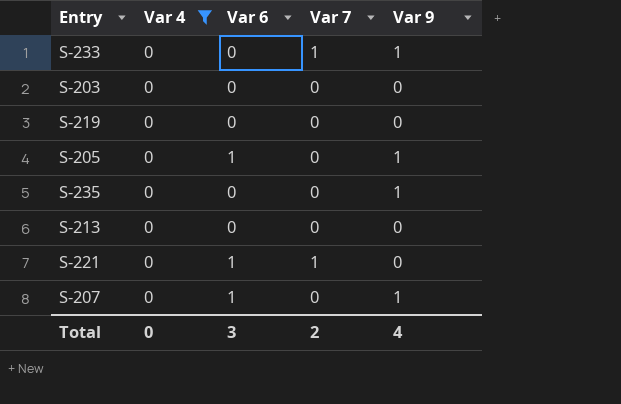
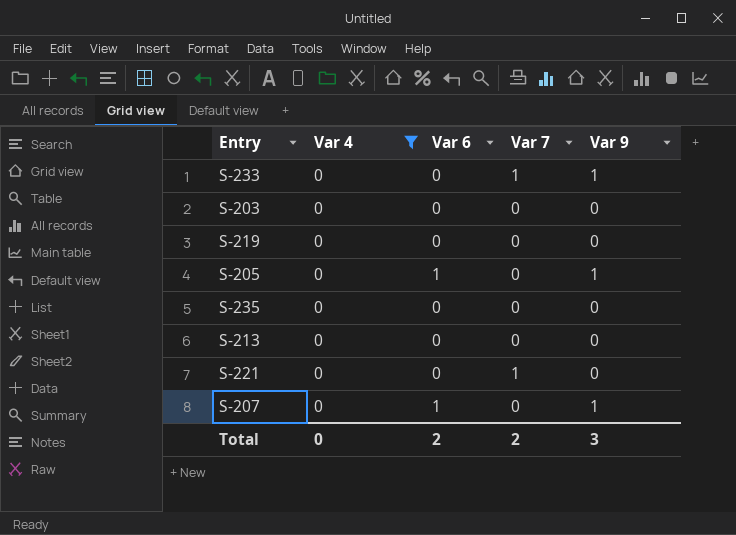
S-235 | Var 9: 1 -> 0
S-221 | Var 6: 1 -> 0
Total | Var 6: 3 -> 2
Total | Var 9: 4 -> 3

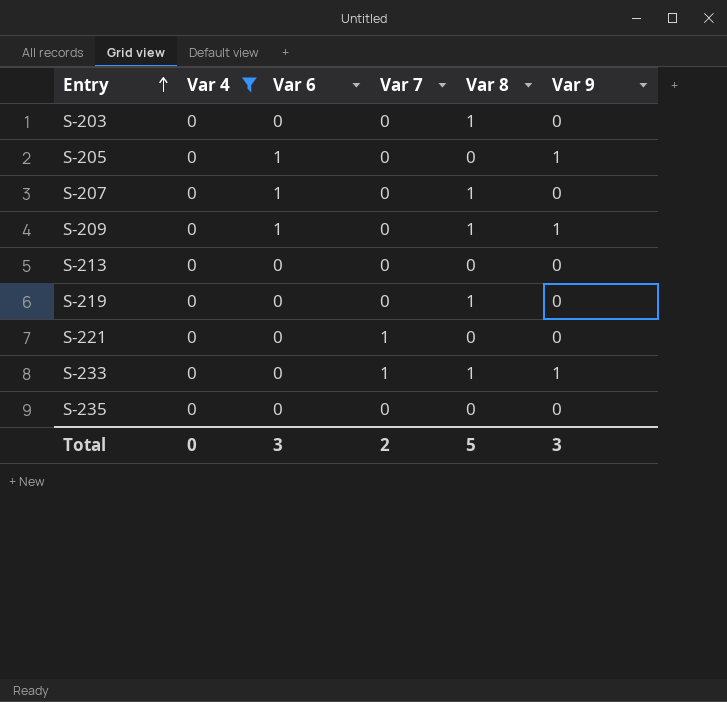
row order: none -> Entry ascending
column Var 8 | position: none -> 5
S-207 | Var 9: 1 -> 0
row S-209: none -> 0 | 1 | 0 | 1 | 1
Total | Var 6: 2 -> 3

